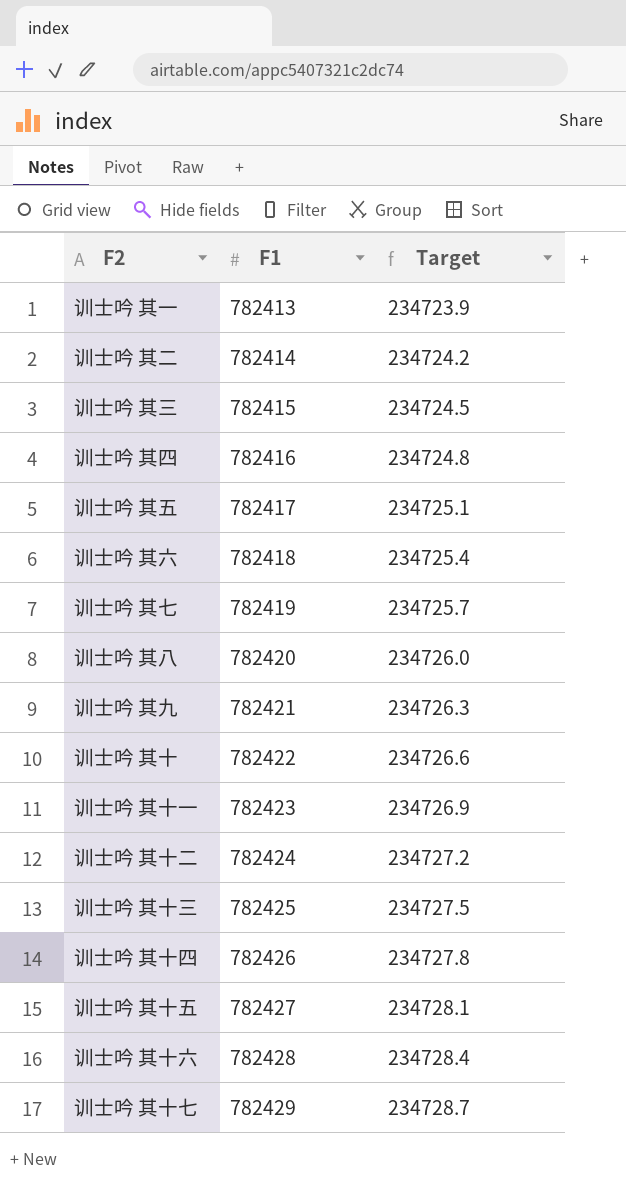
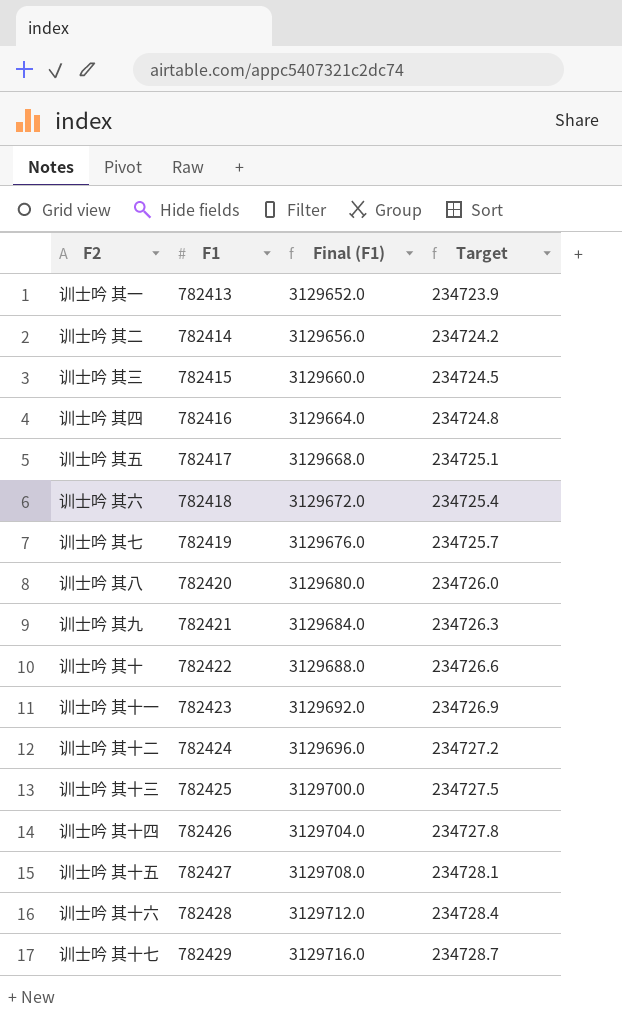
column Final (F1) | formula: none -> [F1] * 4

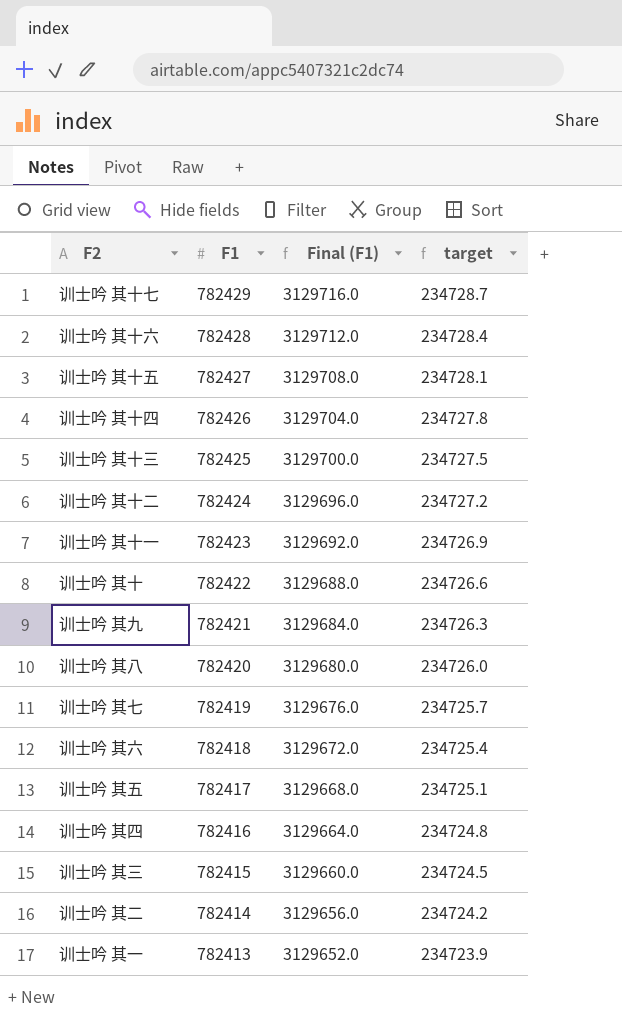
row order: F1 ascending -> F1 descending
column name: Target -> target

